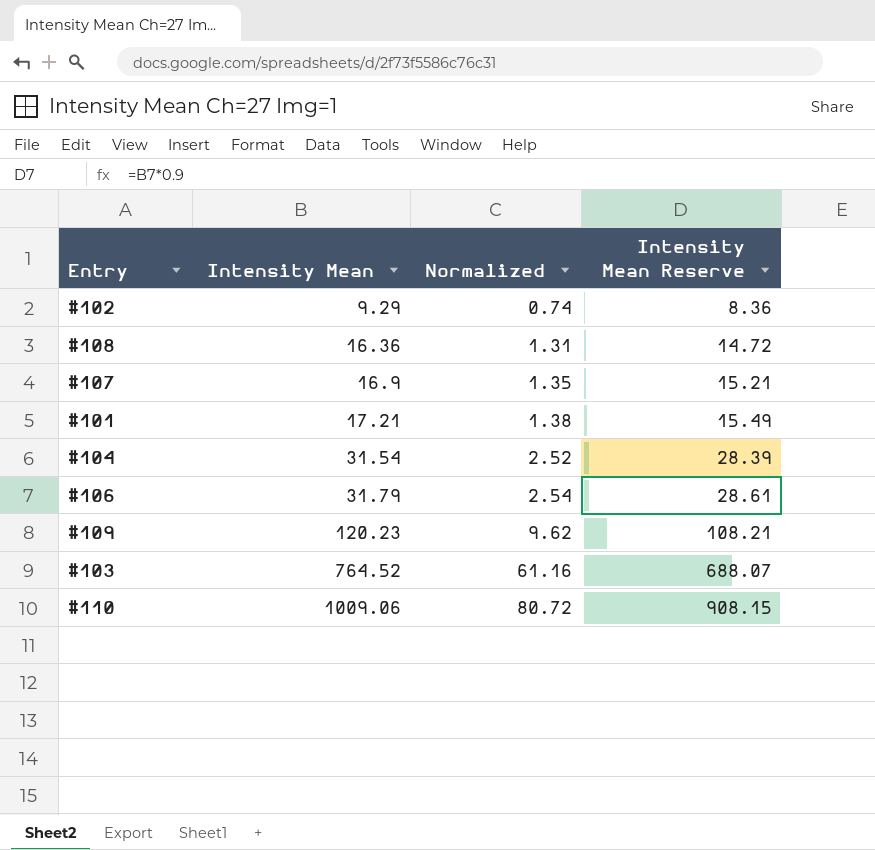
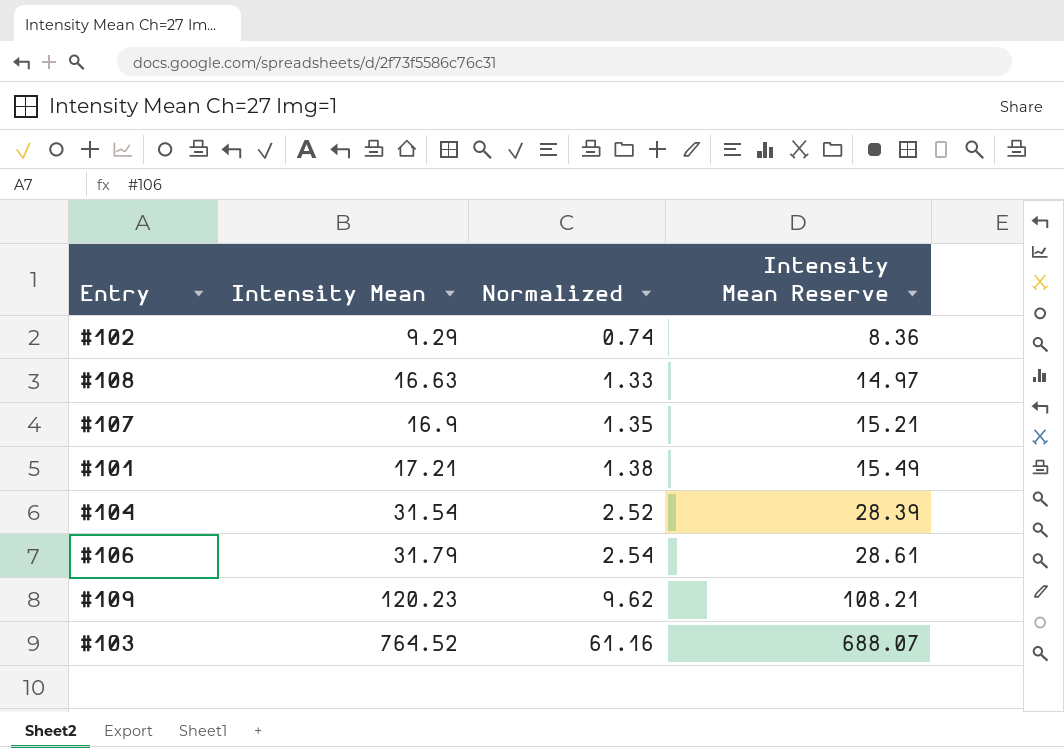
row #110: 1009.06 | 80.72 | 908.15 -> none
#108 | Intensity Mean: 16.36 -> 16.63
#108 | Normalized: 1.31 -> 1.33
#108 | Intensity Mean Reserve: 14.72 -> 14.97

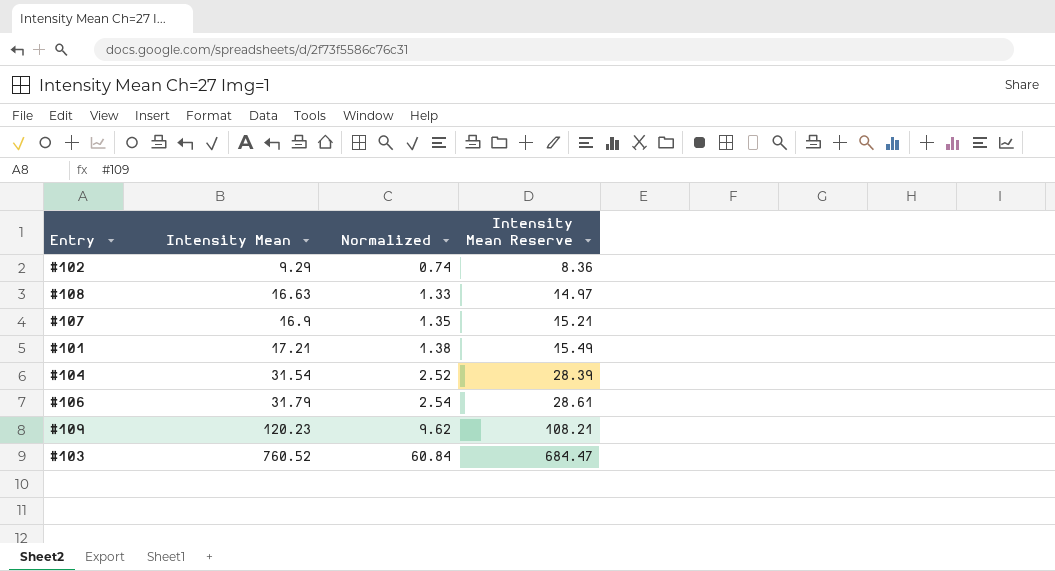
#103 | Intensity Mean: 764.52 -> 760.52
#103 | Normalized: 61.16 -> 60.84
#103 | Intensity Mean Reserve: 688.07 -> 684.47

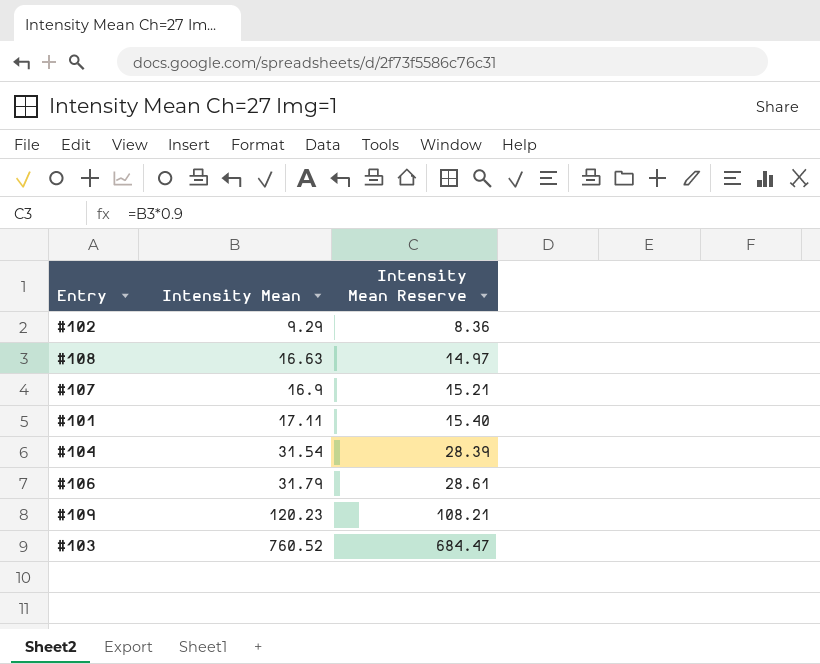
column Normalized | formula: [Intensity Mean] * 0.08 -> none
#101 | Intensity Mean: 17.21 -> 17.11
#101 | Intensity Mean Reserve: 15.49 -> 15.40

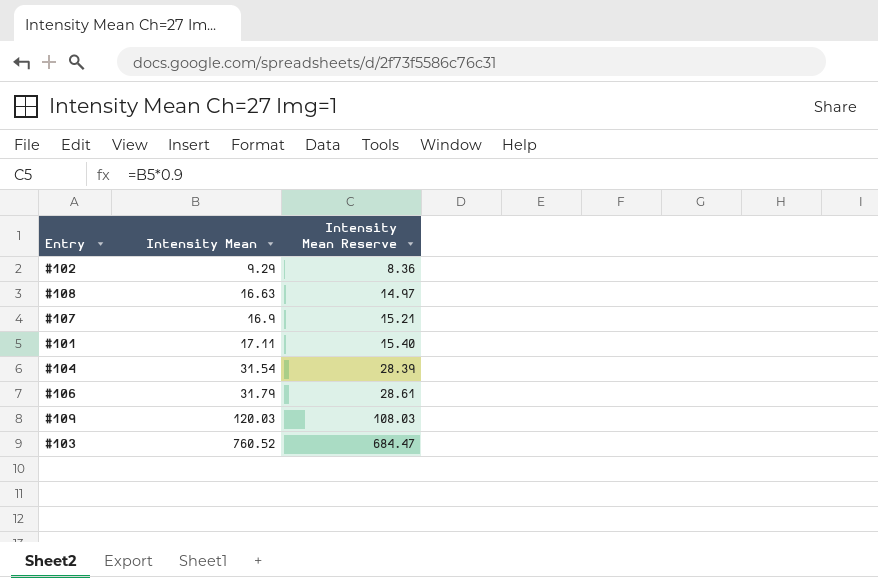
#109 | Intensity Mean: 120.23 -> 120.03
#109 | Intensity Mean Reserve: 108.21 -> 108.03

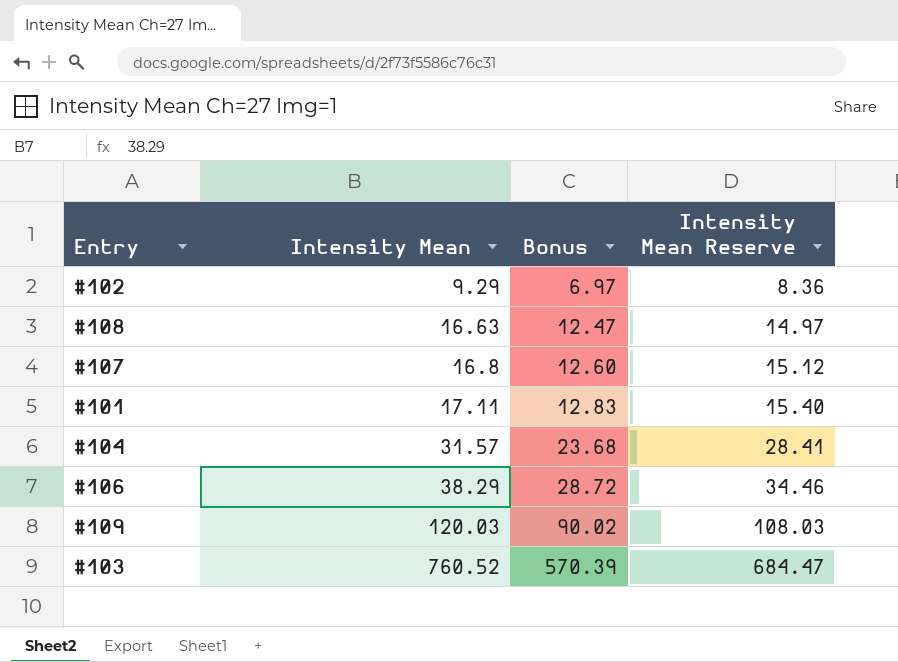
column Bonus | formula: none -> [Intensity Mean] * 0.75
#107 | Intensity Mean: 16.9 -> 16.8
#107 | Intensity Mean Reserve: 15.21 -> 15.12
#104 | Intensity Mean: 31.54 -> 31.57
#104 | Intensity Mean Reserve: 28.39 -> 28.41
#106 | Intensity Mean: 31.79 -> 38.29
#106 | Intensity Mean Reserve: 28.61 -> 34.46

